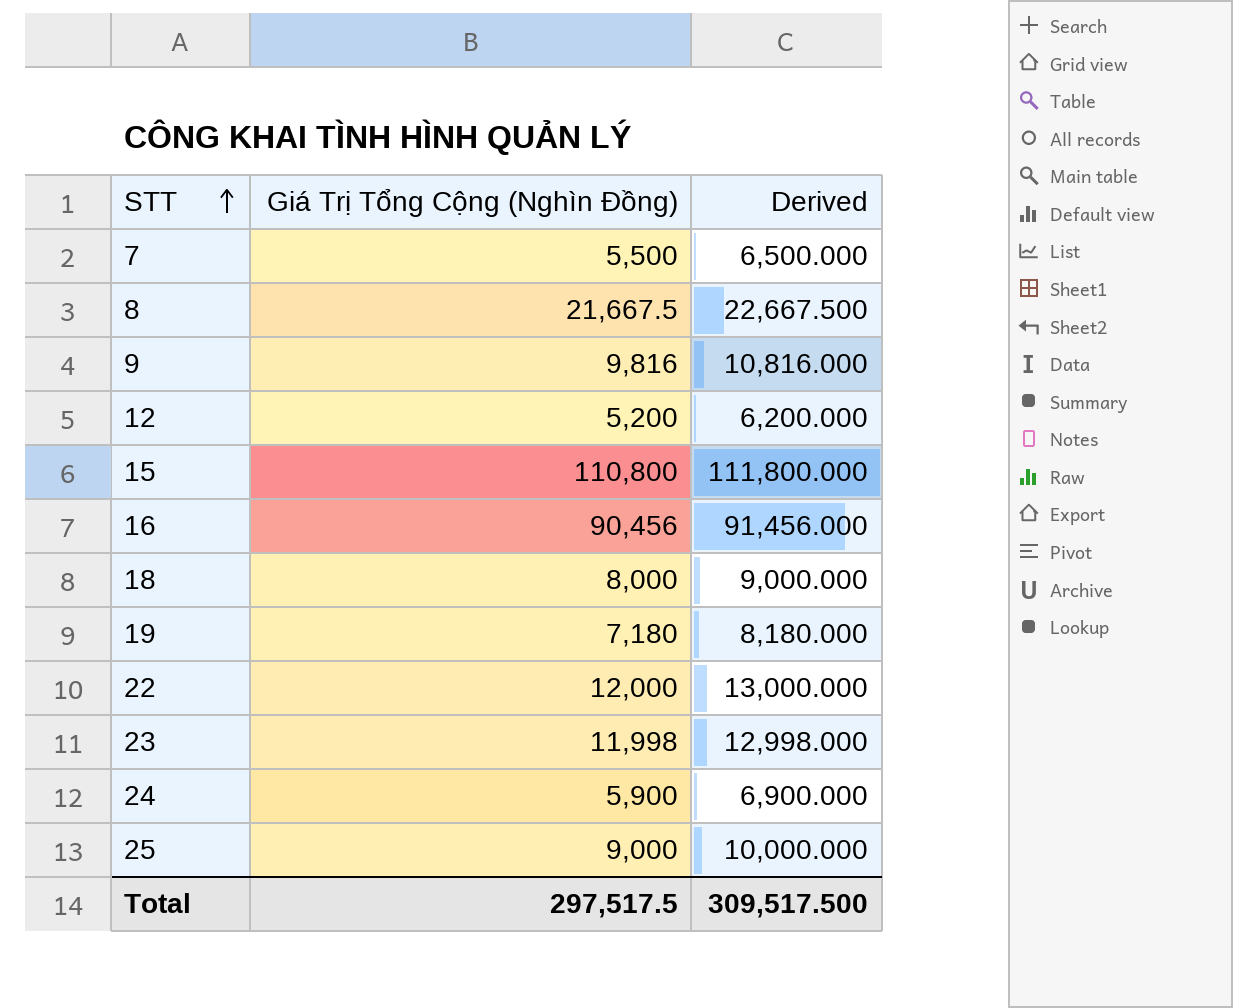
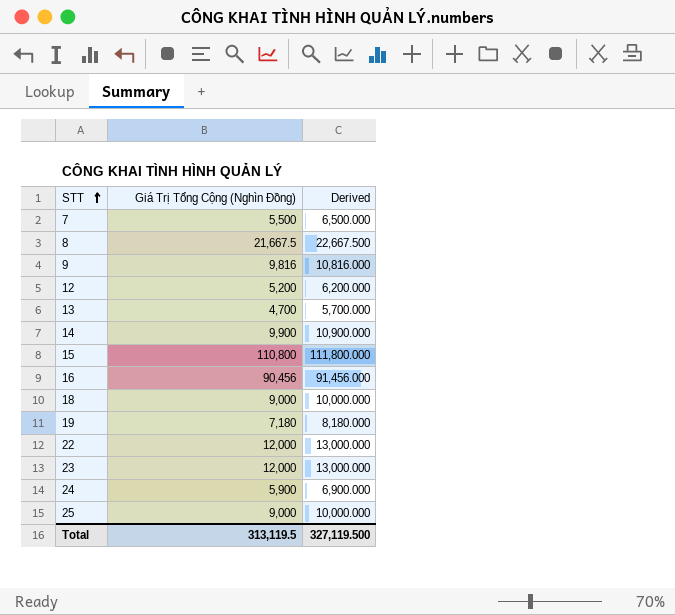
row 13: none -> 4,700 | 5,700.000
row 14: none -> 9,900 | 10,900.000
18 | Giá Trị Tổng Cộng (Nghìn Đồng): 8,000 -> 9,000
18 | Derived: 9,000.000 -> 10,000.000
23 | Giá Trị Tổng Cộng (Nghìn Đồng): 11,998 -> 12,000
23 | Derived: 12,998.000 -> 13,000.000
Total | Giá Trị Tổng Cộng (Nghìn Đồng): 297,517.5 -> 313,119.5
Total | Derived: 309,517.500 -> 327,119.500

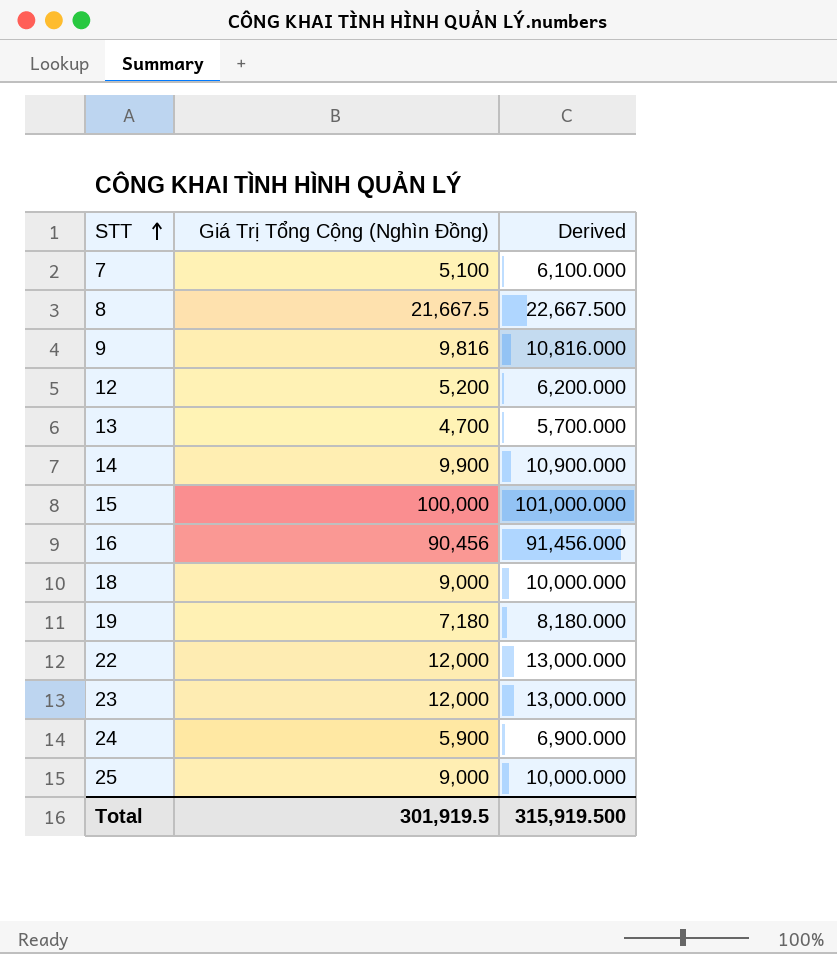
7 | Giá Trị Tổng Cộng (Nghìn Đồng): 5,500 -> 5,100
7 | Derived: 6,500.000 -> 6,100.000
15 | Giá Trị Tổng Cộng (Nghìn Đồng): 110,800 -> 100,000
15 | Derived: 111,800.000 -> 101,000.000
Total | Giá Trị Tổng Cộng (Nghìn Đồng): 313,119.5 -> 301,919.5
Total | Derived: 327,119.500 -> 315,919.500

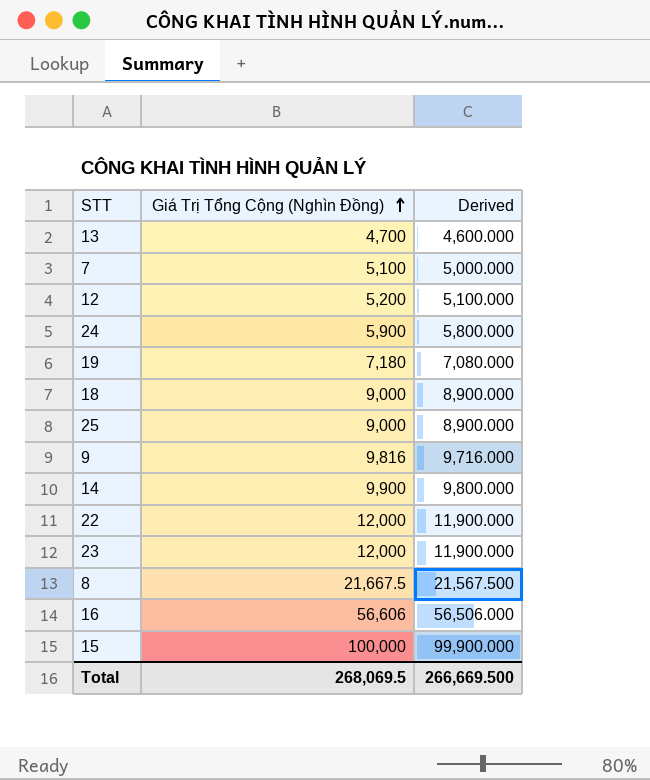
row order: STT ascending -> Giá Trị Tổng Cộng (Nghìn Đồng) ascending
column Derived | formula: [Giá Trị Tổng Cộng (Nghìn Đồng)] + 1000 -> [Giá Trị Tổng Cộng (Nghìn Đồng)] - 100
16 | Giá Trị Tổng Cộng (Nghìn Đồng): 90,456 -> 56,606
Total | Giá Trị Tổng Cộng (Nghìn Đồng): 301,919.5 -> 268,069.5
Total | Derived: 315,919.500 -> 266,669.500

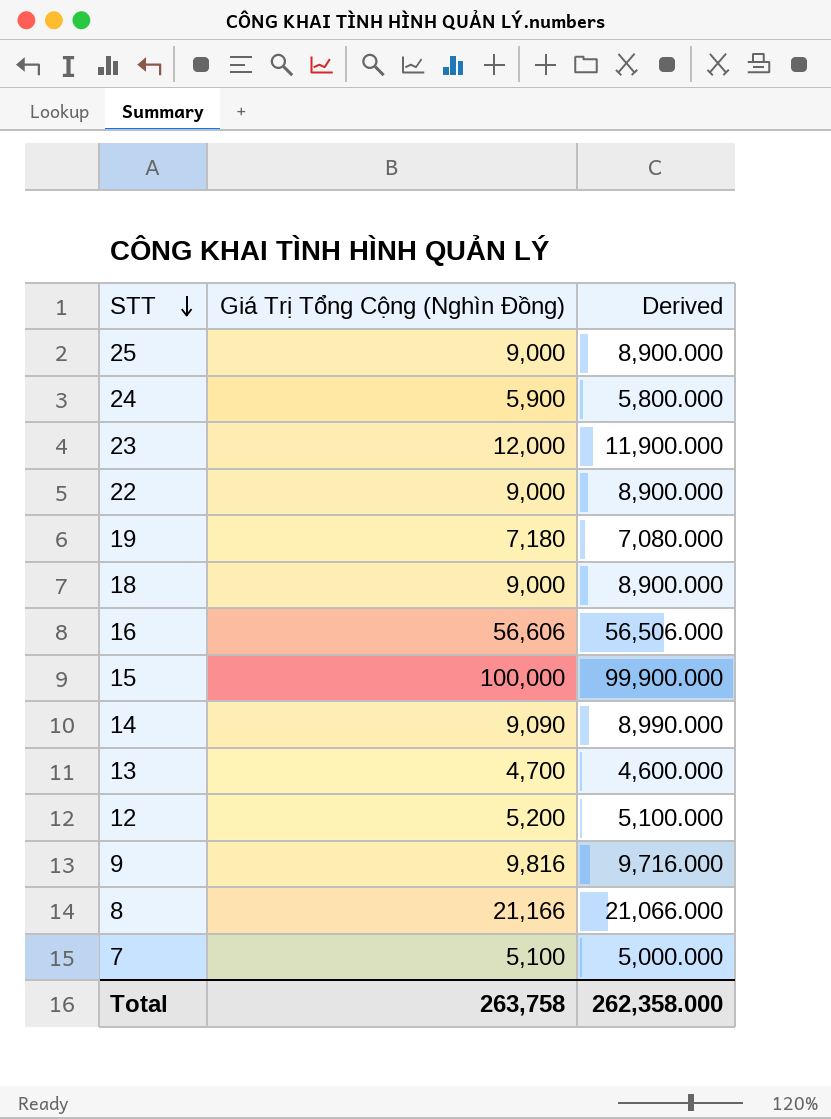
row order: Giá Trị Tổng Cộng (Nghìn Đồng) ascending -> STT descending
22 | Giá Trị Tổng Cộng (Nghìn Đồng): 12,000 -> 9,000
22 | Derived: 11,900.000 -> 8,900.000
14 | Giá Trị Tổng Cộng (Nghìn Đồng): 9,900 -> 9,090
14 | Derived: 9,800.000 -> 8,990.000
8 | Giá Trị Tổng Cộng (Nghìn Đồng): 21,667.5 -> 21,166
8 | Derived: 21,567.500 -> 21,066.000
Total | Giá Trị Tổng Cộng (Nghìn Đồng): 268,069.5 -> 263,758
Total | Derived: 266,669.500 -> 262,358.000

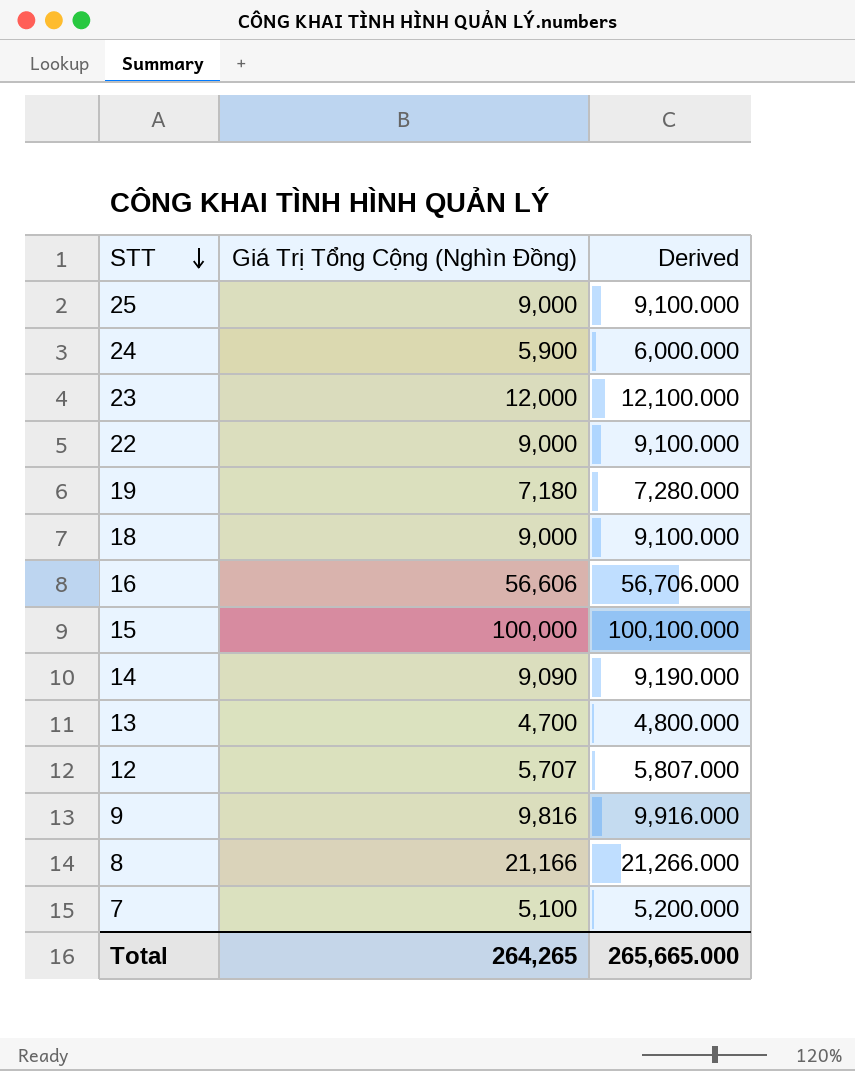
column Derived | formula: [Giá Trị Tổng Cộng (Nghìn Đồng)] - 100 -> [Giá Trị Tổng Cộng (Nghìn Đồng)] + 100
12 | Giá Trị Tổng Cộng (Nghìn Đồng): 5,200 -> 5,707
Total | Giá Trị Tổng Cộng (Nghìn Đồng): 263,758 -> 264,265
Total | Derived: 262,358.000 -> 265,665.000

